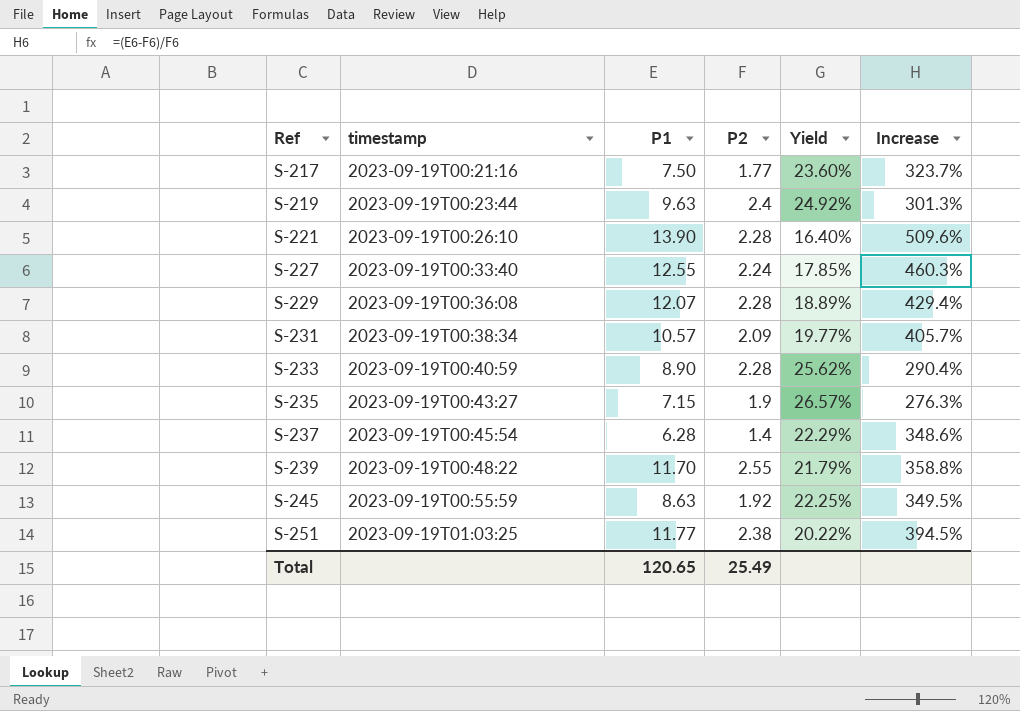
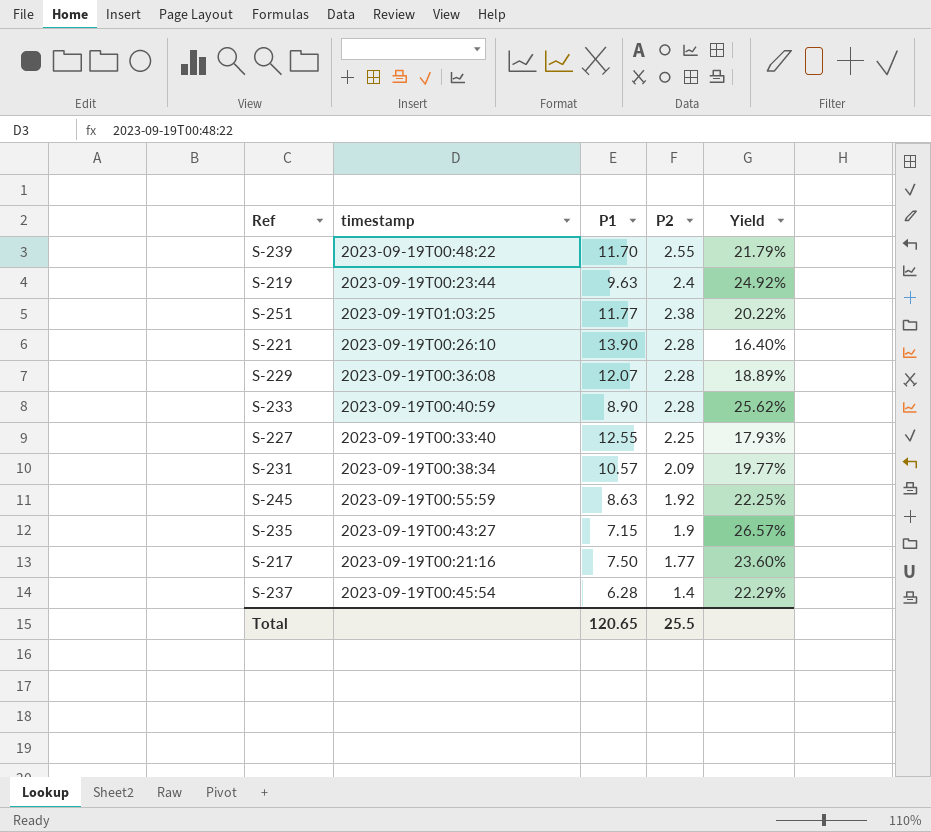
row order: Ref ascending -> P2 descending
column Increase | formula: ([P1] - [P2]) / [P2] -> none
S-227 | P2: 2.24 -> 2.25
S-227 | Yield: 17.85% -> 17.93%
Total | P2: 25.49 -> 25.5

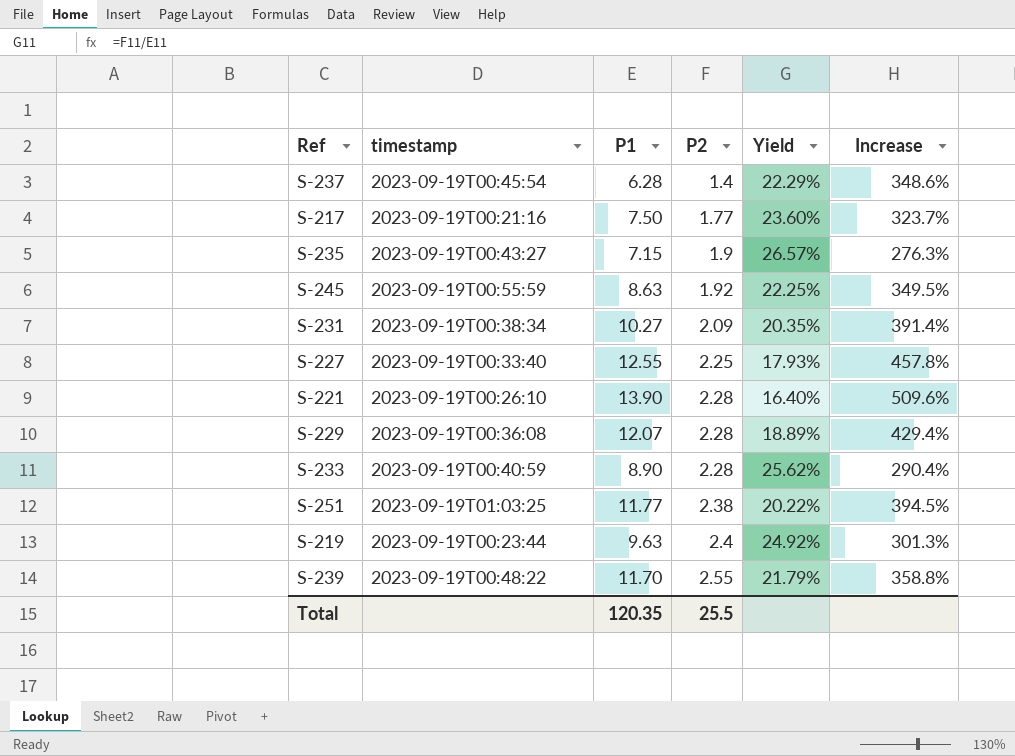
row order: P2 descending -> P2 ascending
column Increase | formula: none -> ([P1] - [P2]) / [P2]
S-231 | P1: 10.57 -> 10.27
S-231 | Yield: 19.77% -> 20.35%
Total | P1: 120.65 -> 120.35

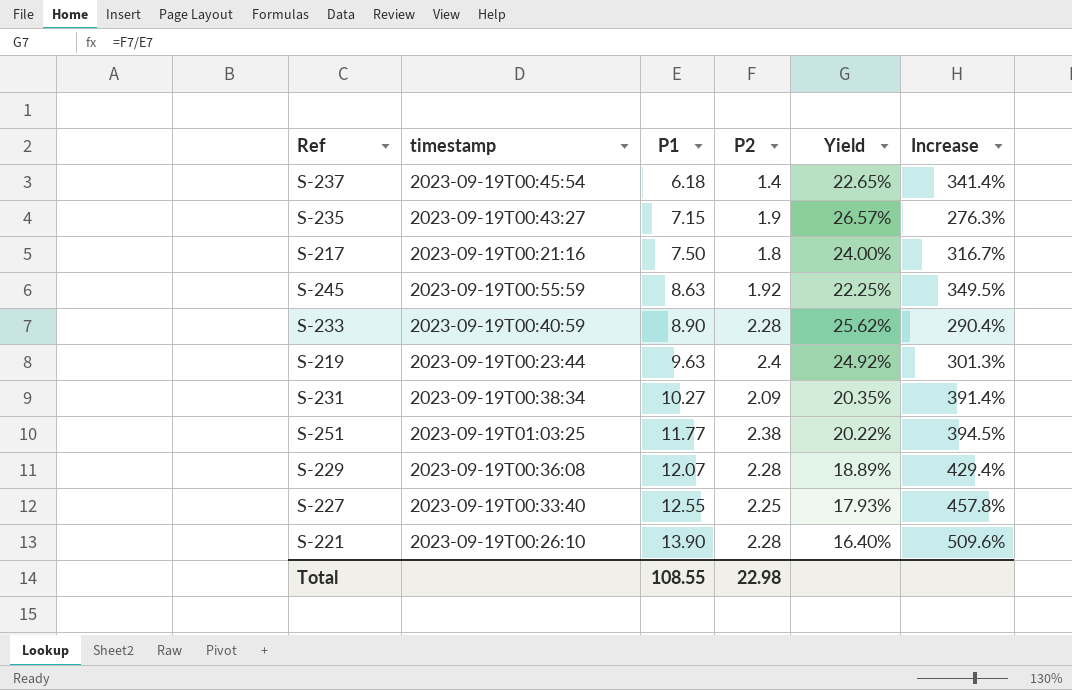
row order: P2 ascending -> P1 ascending
row S-239: 2023-09-19T00:48:22 | 11.70 | 2.55 | 21.79% | 358.8% -> none
S-237 | P1: 6.28 -> 6.18
S-237 | Yield: 22.29% -> 22.65%
S-237 | Increase: 348.6% -> 341.4%
S-217 | P2: 1.77 -> 1.8
S-217 | Yield: 23.60% -> 24.00%
S-217 | Increase: 323.7% -> 316.7%
Total | P1: 120.35 -> 108.55
Total | P2: 25.5 -> 22.98

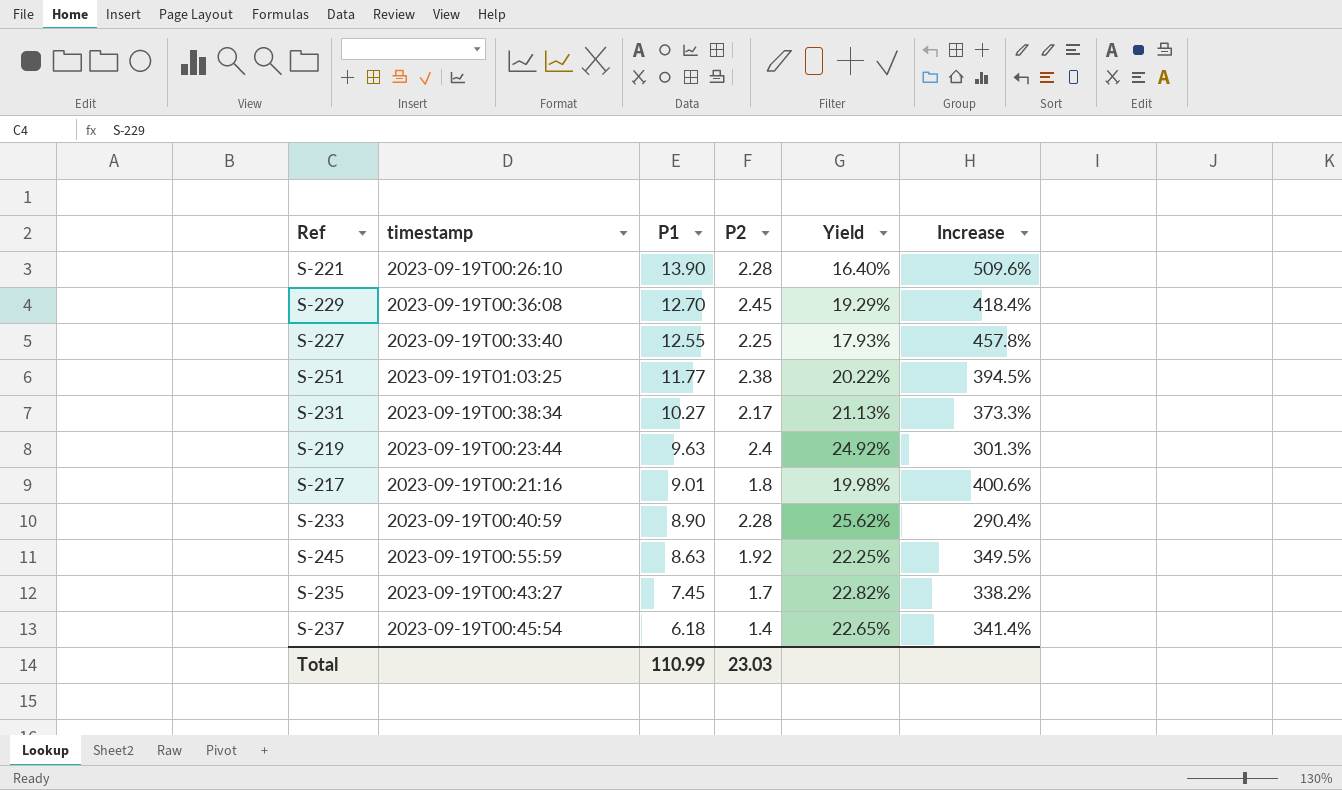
row order: P1 ascending -> P1 descending
S-229 | P1: 12.07 -> 12.70
S-229 | P2: 2.28 -> 2.45
S-229 | Yield: 18.89% -> 19.29%
S-229 | Increase: 429.4% -> 418.4%
S-231 | P2: 2.09 -> 2.17
S-231 | Yield: 20.35% -> 21.13%
S-231 | Increase: 391.4% -> 373.3%
S-217 | P1: 7.50 -> 9.01
S-217 | Yield: 24.00% -> 19.98%
S-217 | Increase: 316.7% -> 400.6%
S-235 | P1: 7.15 -> 7.45
S-235 | P2: 1.9 -> 1.7
S-235 | Yield: 26.57% -> 22.82%
S-235 | Increase: 276.3% -> 338.2%
Total | P1: 108.55 -> 110.99
Total | P2: 22.98 -> 23.03

